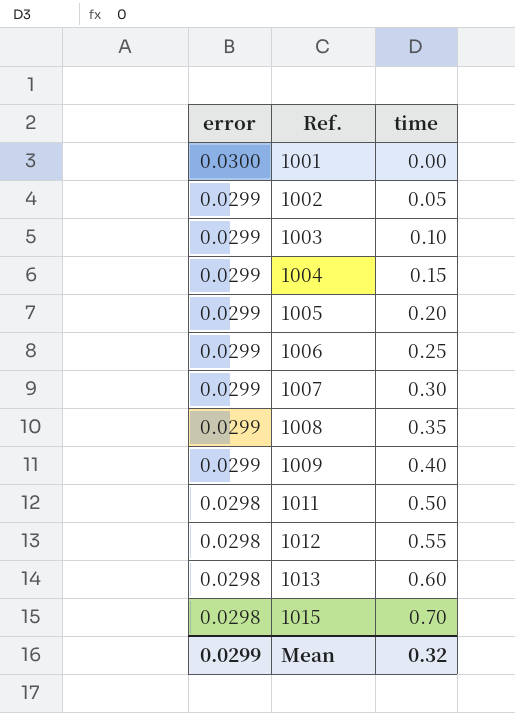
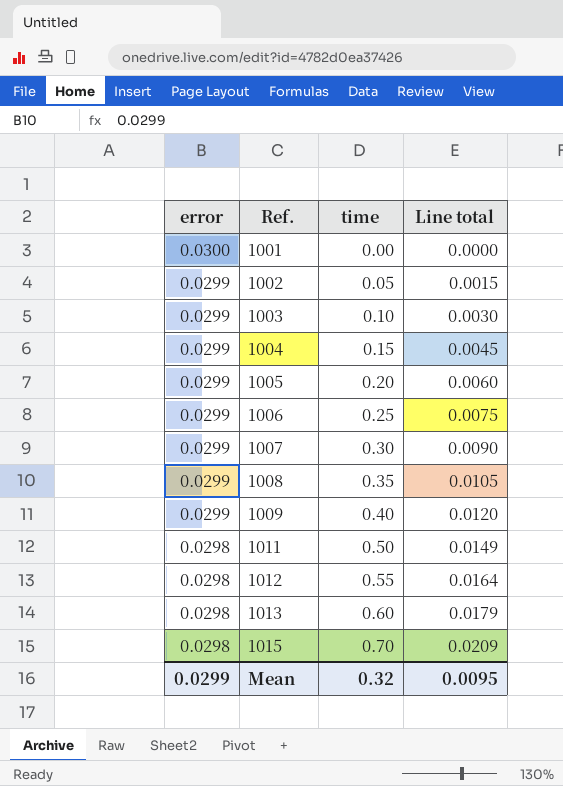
column Line total | formula: none -> [error] * [time]

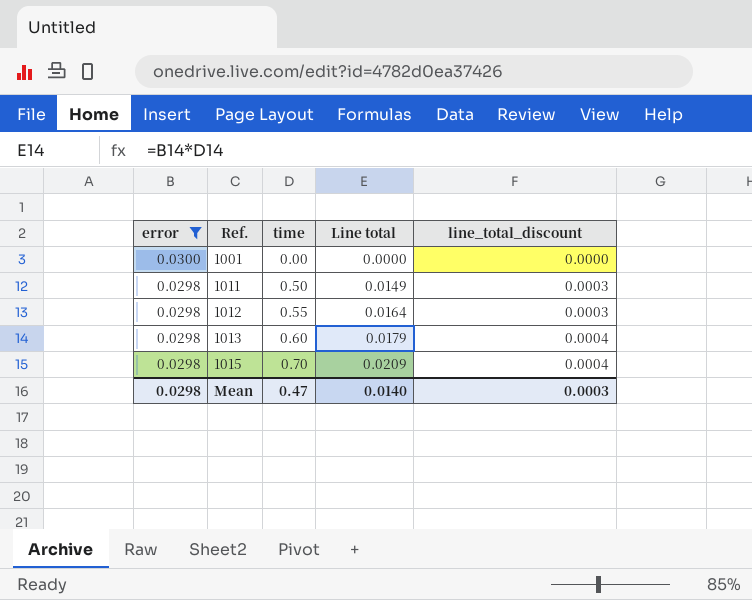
filter: none -> error != 0.0299
column line_total_discount | formula: none -> [Line total] * 0.02
Mean | error: 0.0299 -> 0.0298
Mean | time: 0.32 -> 0.47
Mean | Line total: 0.0095 -> 0.0140

